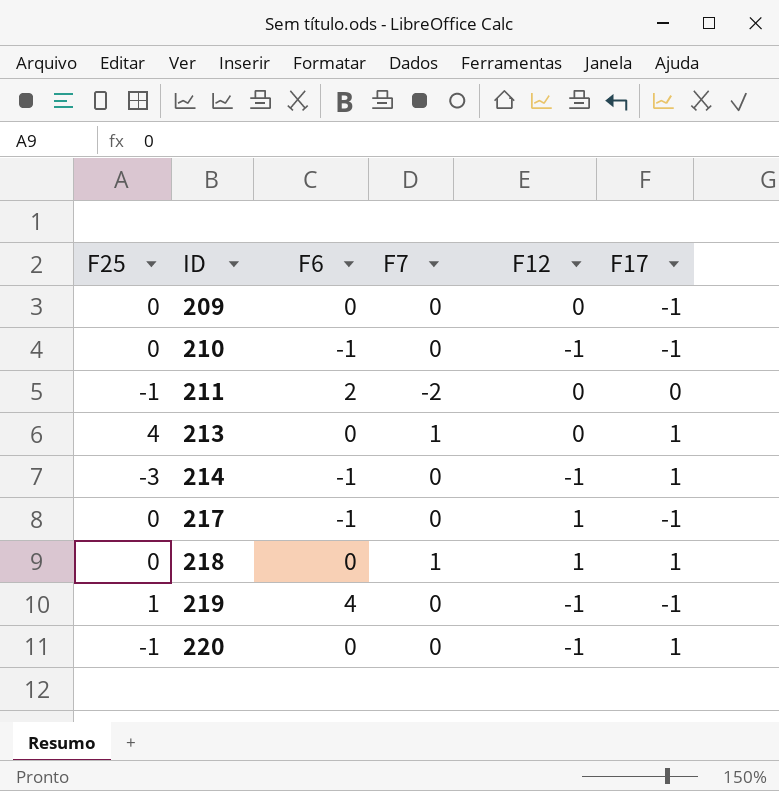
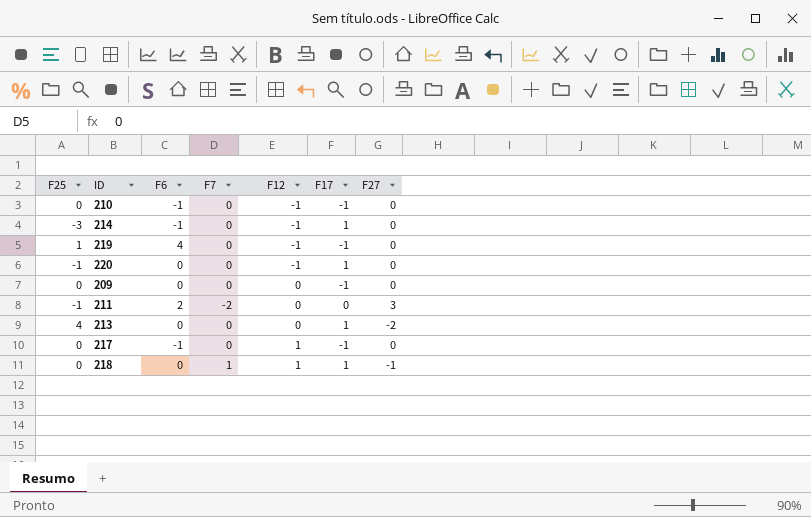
row order: ID ascending -> F12 ascending
column F27 | position: none -> 7
213 | F7: 1 -> 0

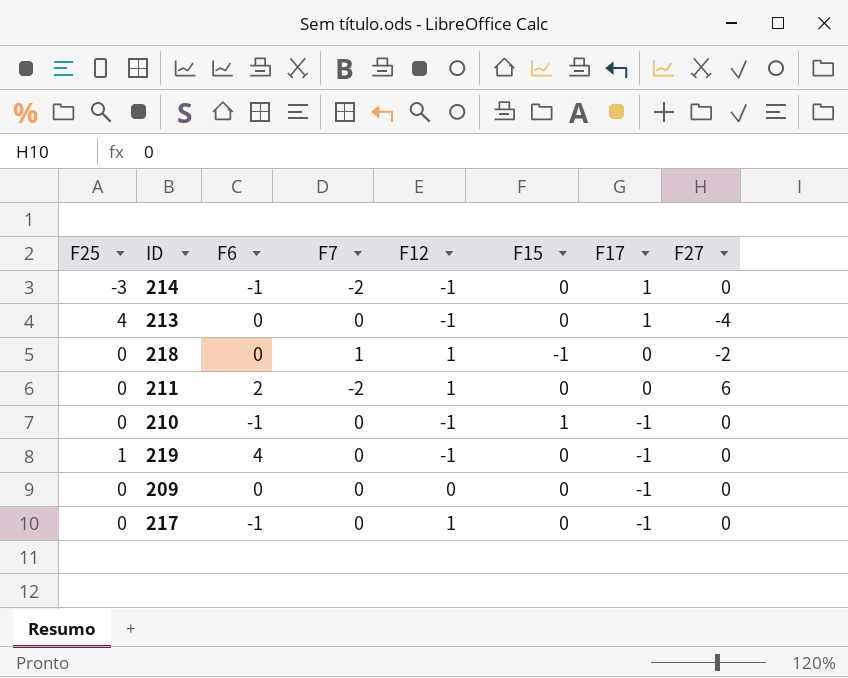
row order: F12 ascending -> F17 descending
column F15 | position: none -> 6
row 220: -1 | 0 | 0 | -1 | 1 | 0 -> none
214 | F7: 0 -> -2
213 | F12: 0 -> -1
213 | F27: -2 -> -4
218 | F17: 1 -> 0
218 | F27: -1 -> -2
211 | F25: -1 -> 0
211 | F12: 0 -> 1
211 | F27: 3 -> 6

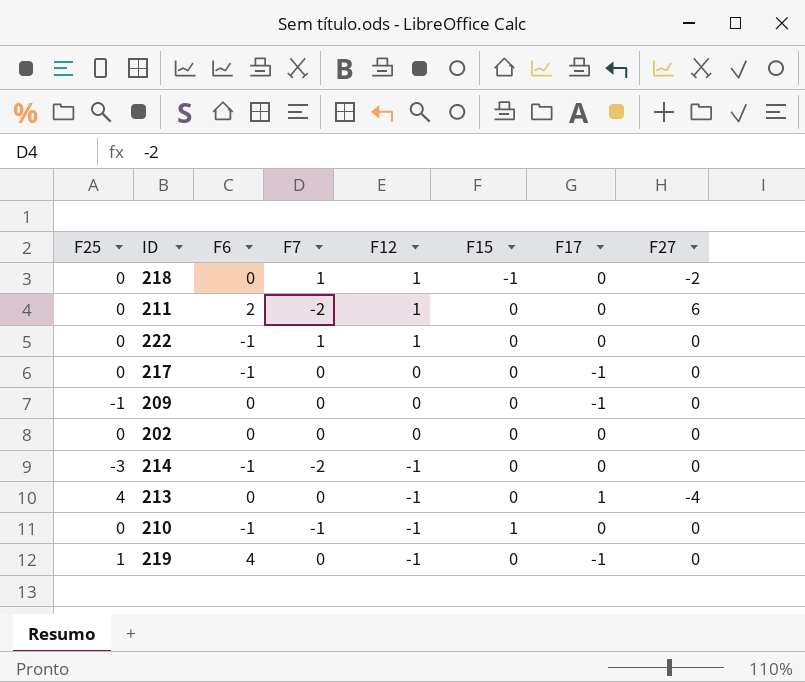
row order: F17 descending -> F12 descending
row 222: none -> 0 | -1 | 1 | 1 | 0 | 0 | 0
217 | F12: 1 -> 0
209 | F25: 0 -> -1
row 202: none -> 0 | 0 | 0 | 0 | 0 | 0 | 0
214 | F17: 1 -> 0
210 | F7: 0 -> -1
210 | F17: -1 -> 0

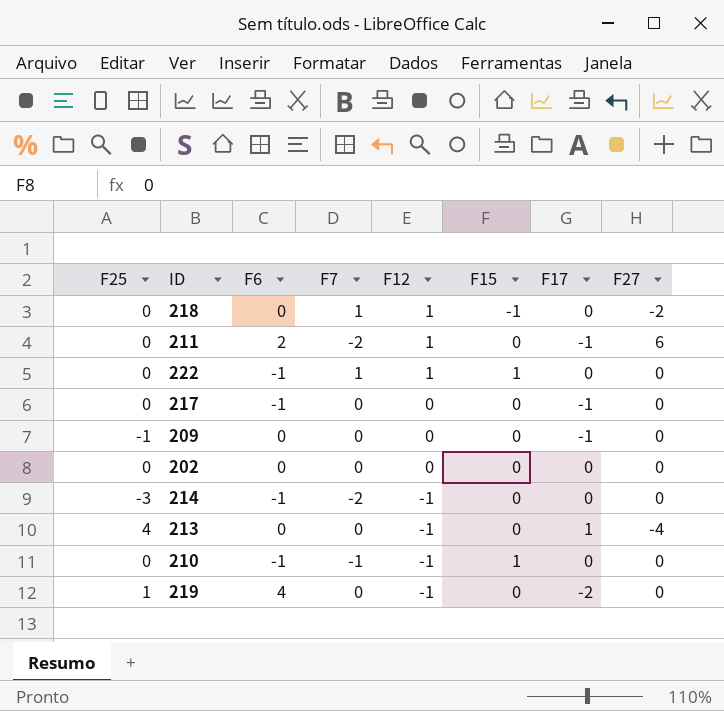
211 | F17: 0 -> -1
222 | F15: 0 -> 1
219 | F17: -1 -> -2

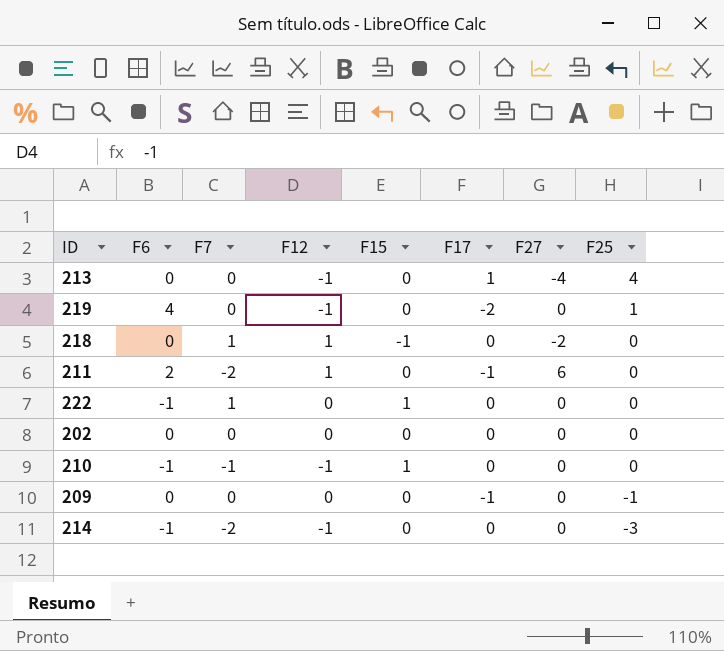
row order: F12 descending -> F25 descending
column F25 | position: 1 -> 8
row 217: 0 | -1 | 0 | 0 | 0 | -1 | 0 -> none
222 | F12: 1 -> 0

